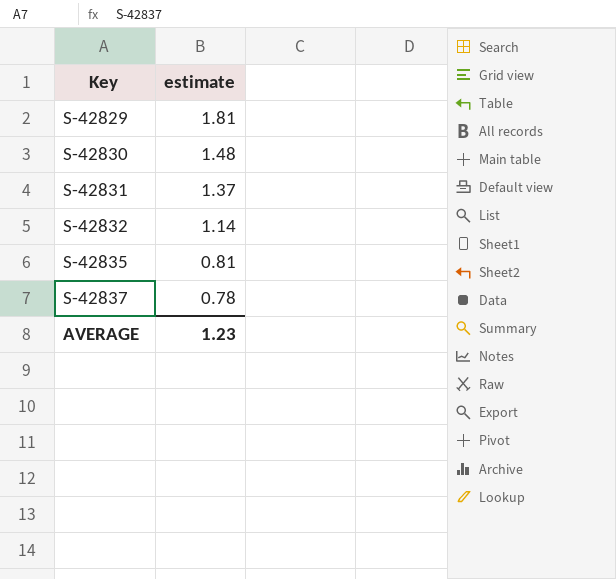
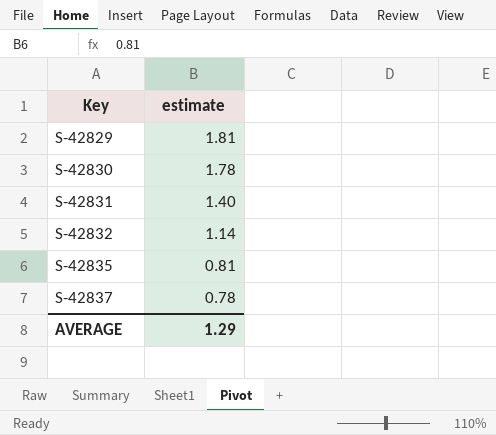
S-42830 | estimate: 1.48 -> 1.78
S-42831 | estimate: 1.37 -> 1.40
AVERAGE | estimate: 1.23 -> 1.29

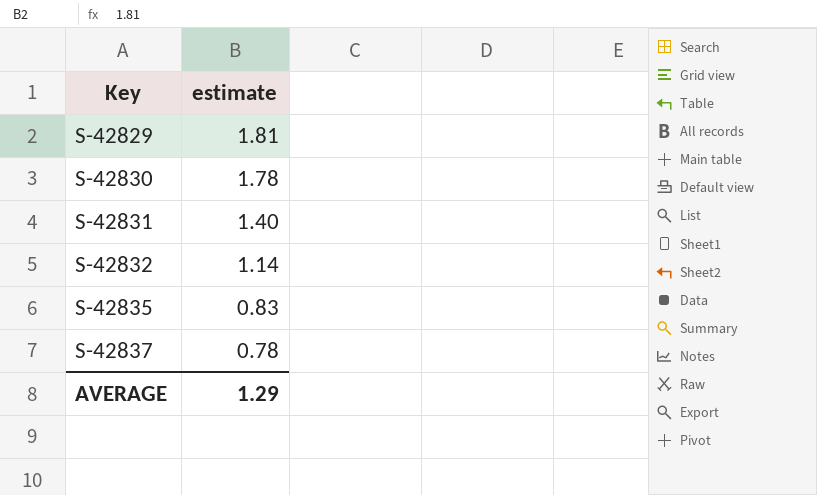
S-42835 | estimate: 0.81 -> 0.83

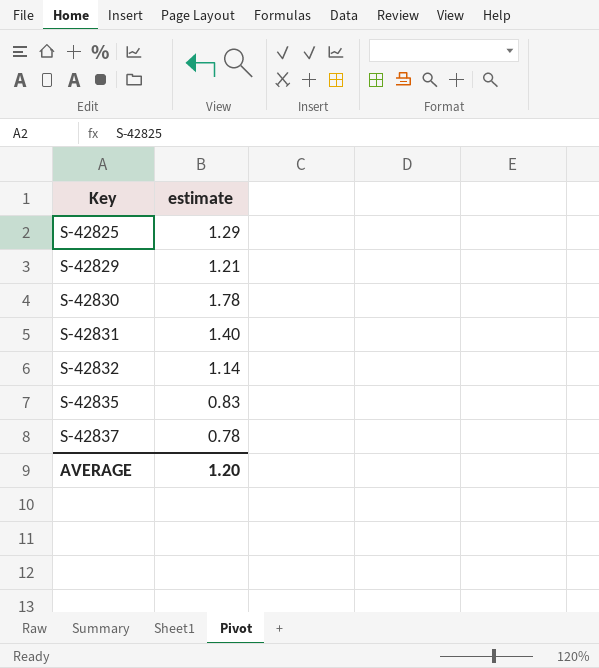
row S-42825: none -> 1.29
S-42829 | estimate: 1.81 -> 1.21
AVERAGE | estimate: 1.29 -> 1.20

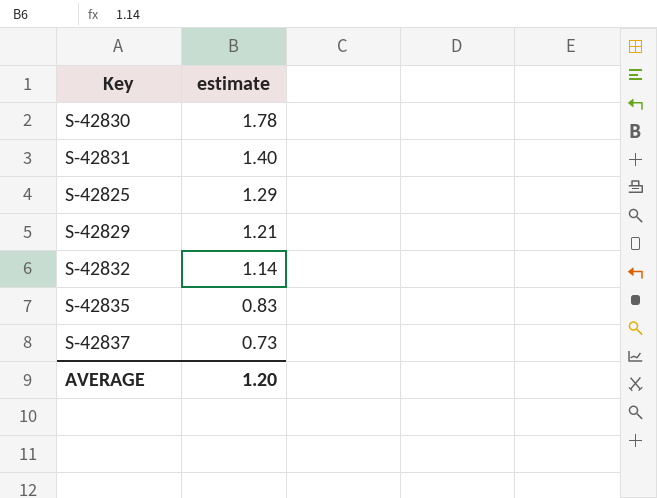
row order: Key ascending -> estimate descending
S-42837 | estimate: 0.78 -> 0.73

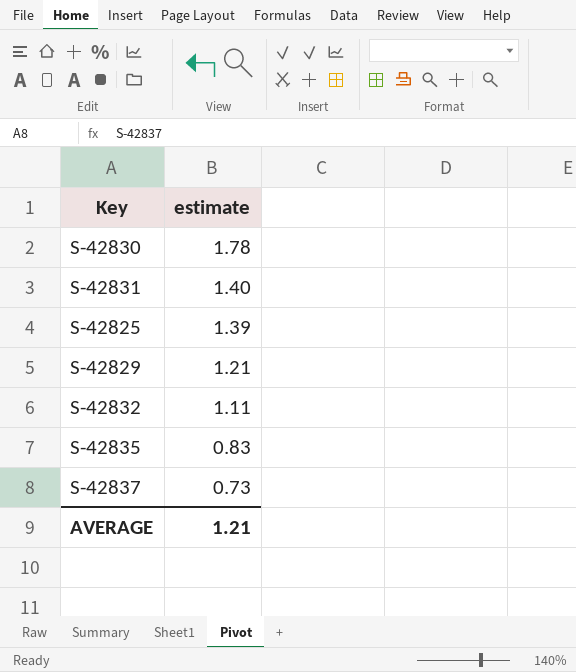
S-42825 | estimate: 1.29 -> 1.39
S-42832 | estimate: 1.14 -> 1.11
AVERAGE | estimate: 1.20 -> 1.21

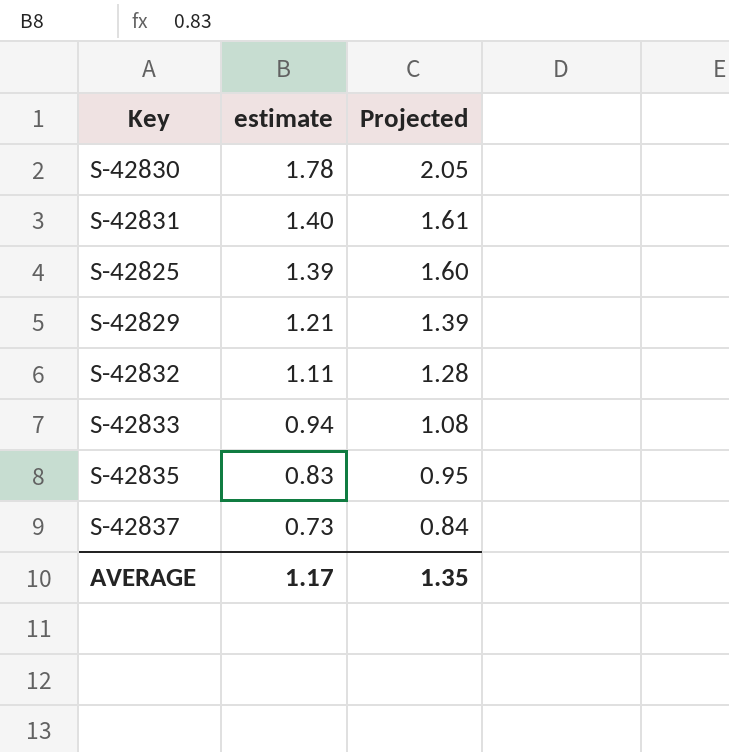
column Projected | formula: none -> [estimate] * 1.15
row S-42833: none -> 0.94 | 1.08
AVERAGE | estimate: 1.21 -> 1.17

